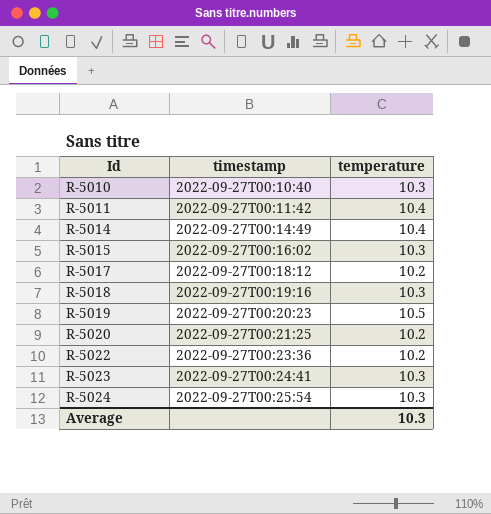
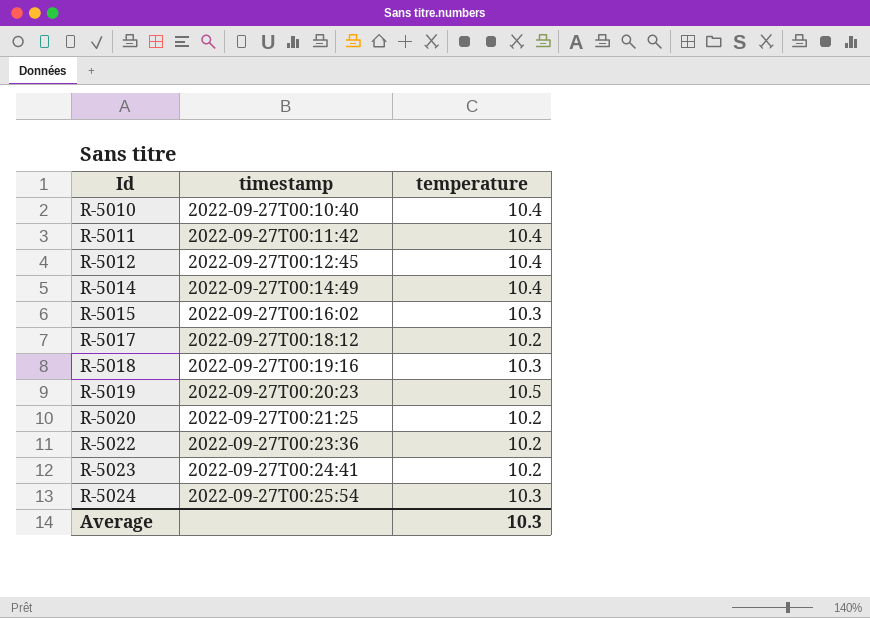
R-5010 | temperature: 10.3 -> 10.4
row R-5012: none -> 2022-09-27T00:12:45 | 10.4
R-5023 | temperature: 10.3 -> 10.2

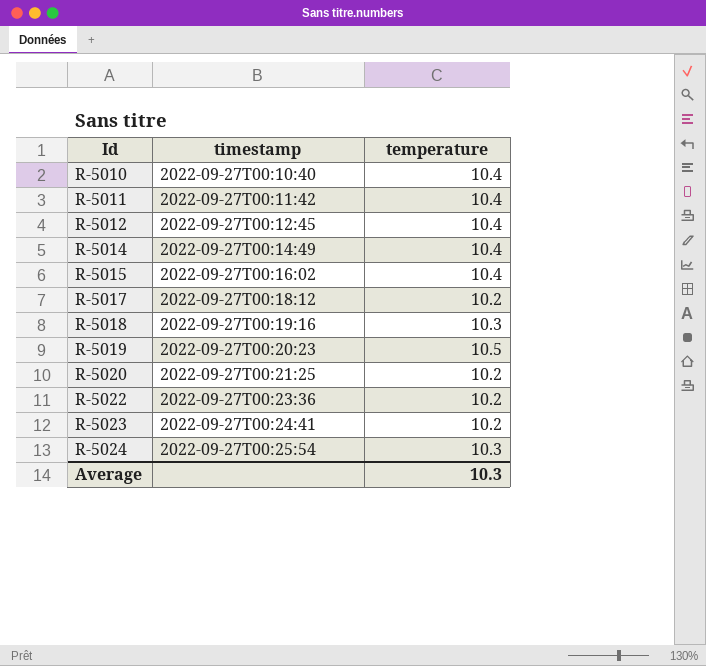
R-5015 | temperature: 10.3 -> 10.4

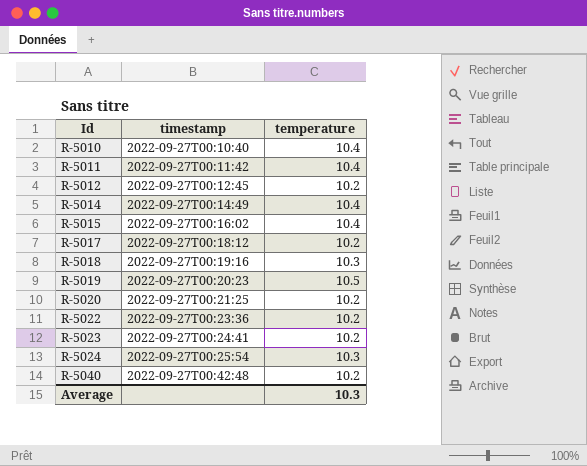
R-5012 | temperature: 10.4 -> 10.2
row R-5040: none -> 2022-09-27T00:42:48 | 10.2

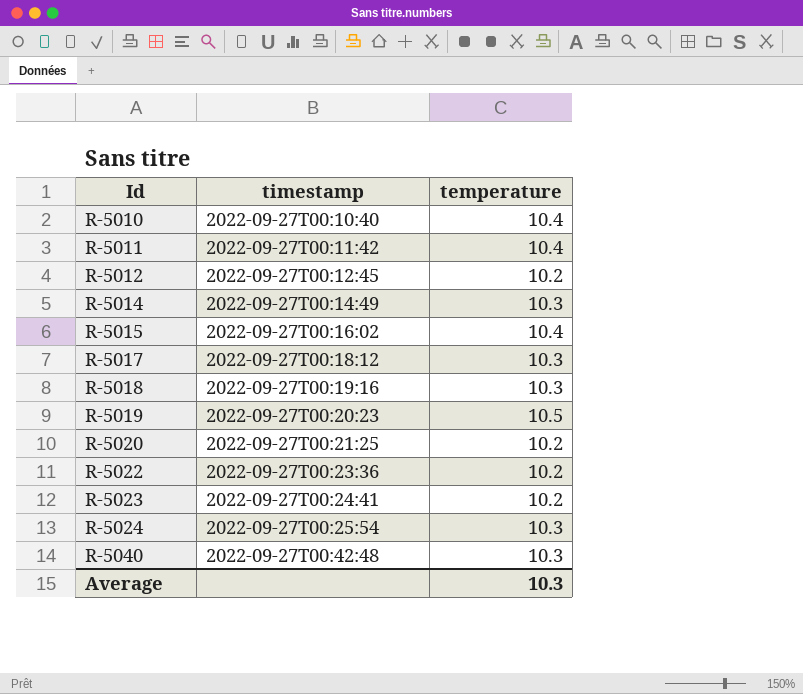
R-5014 | temperature: 10.4 -> 10.3
R-5017 | temperature: 10.2 -> 10.3
R-5040 | temperature: 10.2 -> 10.3

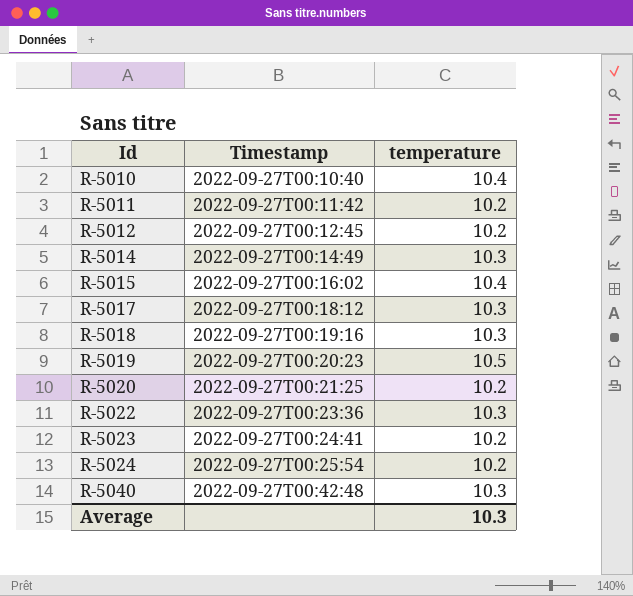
column name: timestamp -> Timestamp
R-5011 | temperature: 10.4 -> 10.2
R-5022 | temperature: 10.2 -> 10.3
R-5024 | temperature: 10.3 -> 10.2

